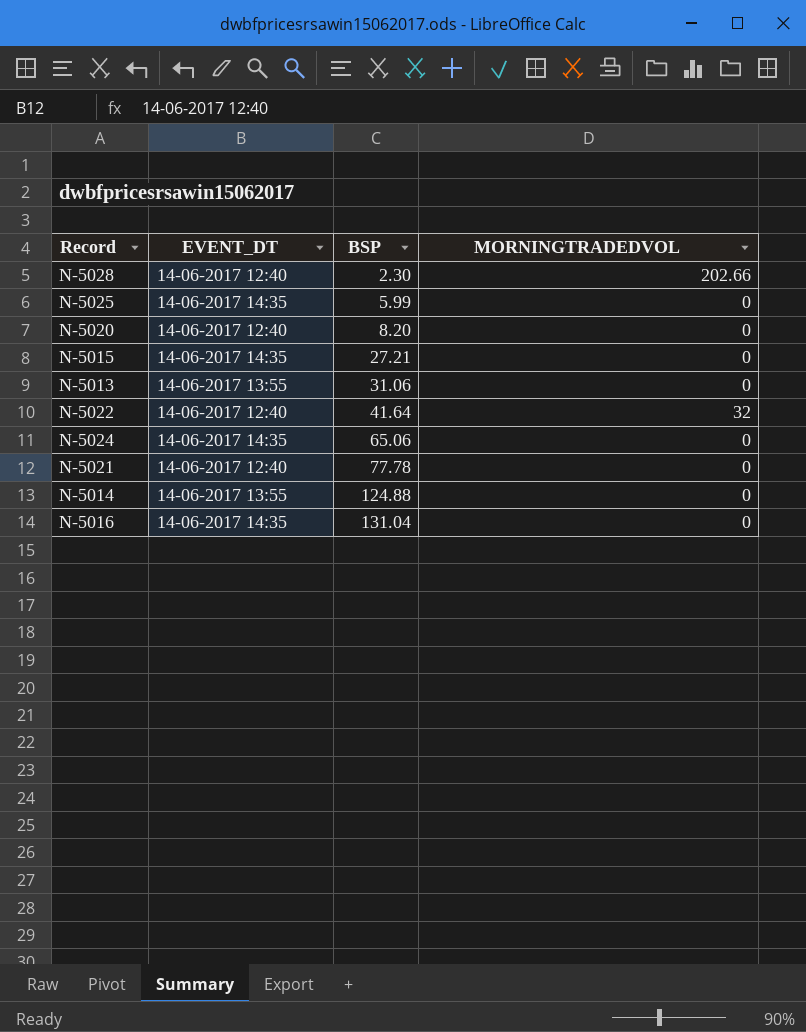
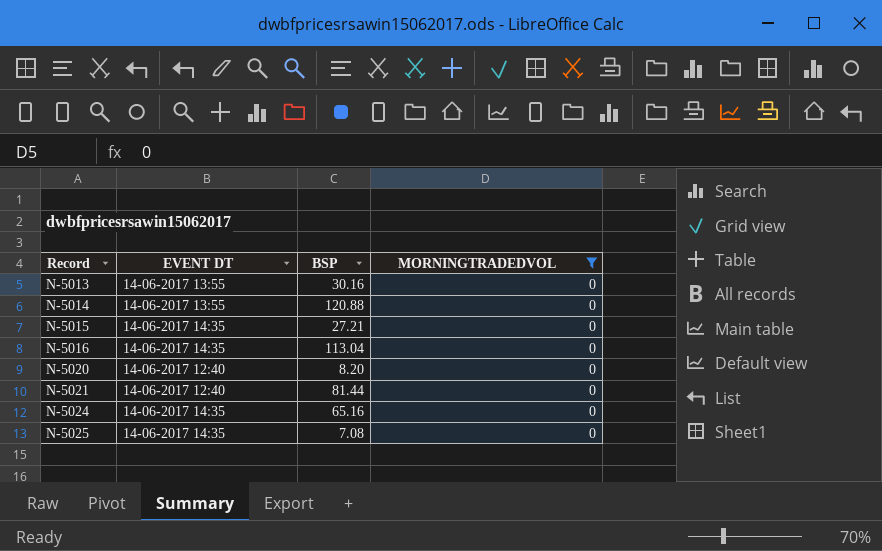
filter: none -> MORNINGTRADEDVOL = 0
row order: BSP ascending -> Record ascending
column name: EVENT_DT -> EVENT DT
N-5013 | BSP: 31.06 -> 30.16
N-5014 | BSP: 124.88 -> 120.88
N-5016 | BSP: 131.04 -> 113.04
N-5021 | BSP: 77.78 -> 81.44
N-5024 | BSP: 65.06 -> 65.16
N-5025 | BSP: 5.99 -> 7.08

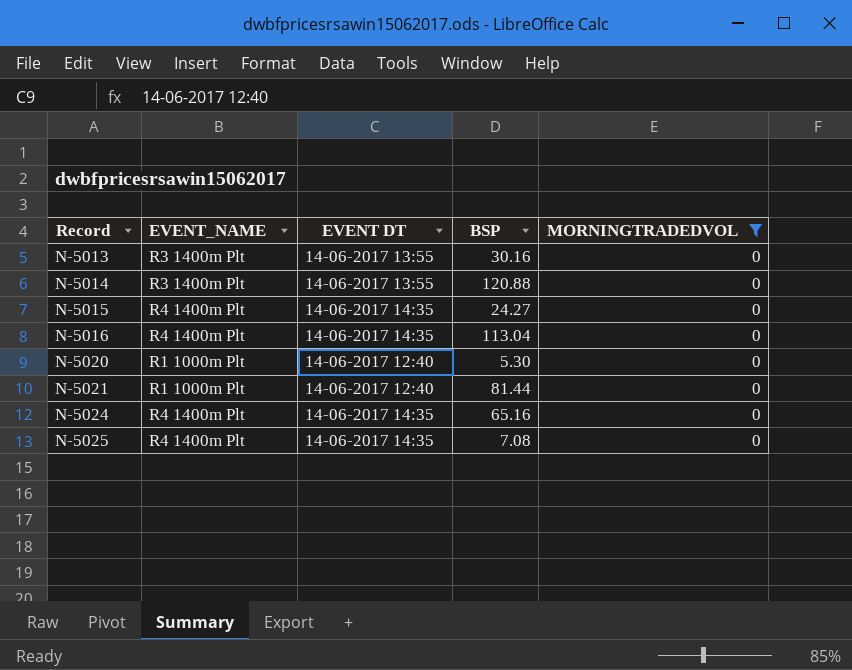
column EVENT_NAME | position: none -> 2
N-5015 | BSP: 27.21 -> 24.27
N-5020 | BSP: 8.20 -> 5.30

